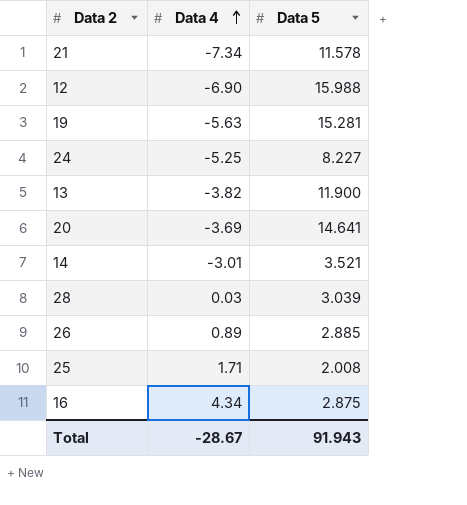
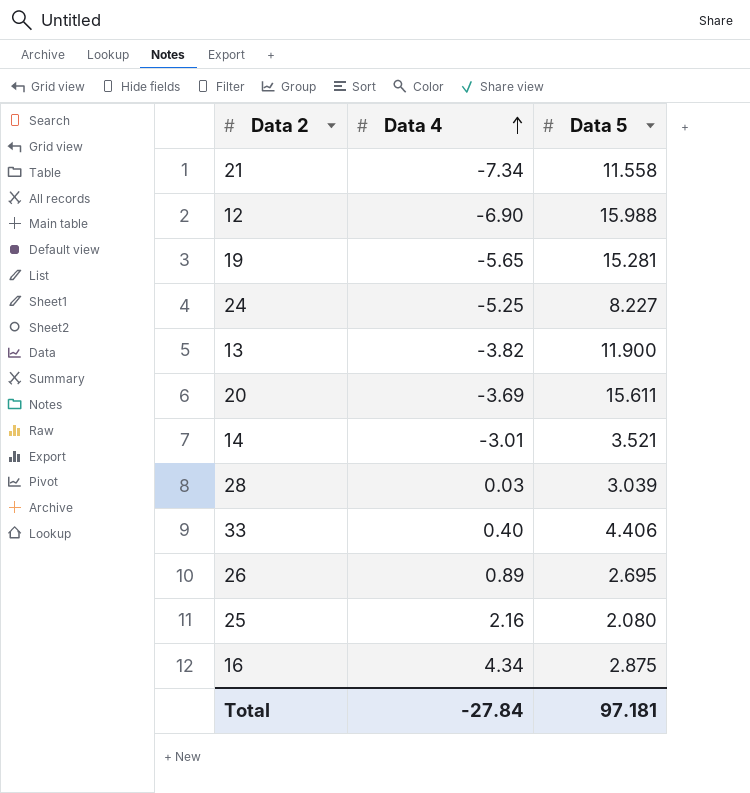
21 | Data 5: 11.578 -> 11.558
19 | Data 4: -5.63 -> -5.65
20 | Data 5: 14.641 -> 15.611
row 33: none -> 0.40 | 4.406
26 | Data 5: 2.885 -> 2.695
25 | Data 4: 1.71 -> 2.16
25 | Data 5: 2.008 -> 2.080
Total | Data 4: -28.67 -> -27.84
Total | Data 5: 91.943 -> 97.181

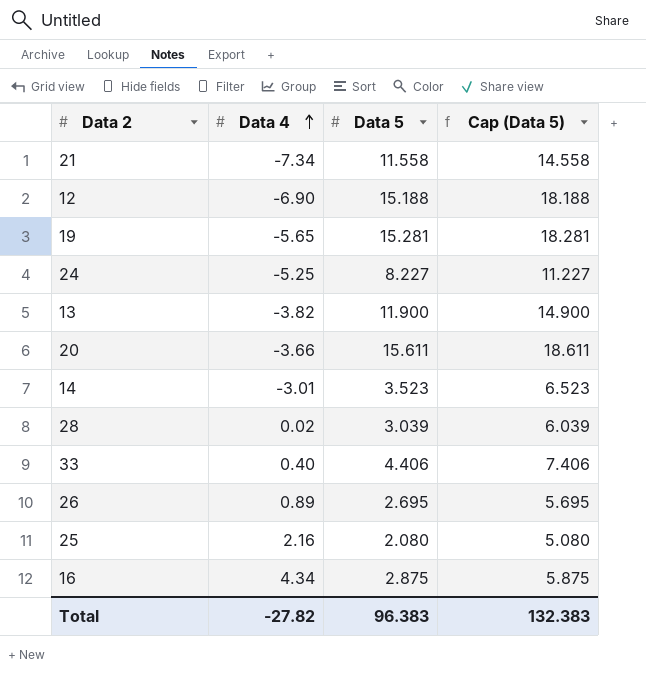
column Cap (Data 5) | formula: none -> [Data 5] + 3
12 | Data 5: 15.988 -> 15.188
20 | Data 4: -3.69 -> -3.66
14 | Data 5: 3.521 -> 3.523
28 | Data 4: 0.03 -> 0.02
Total | Data 4: -27.84 -> -27.82
Total | Data 5: 97.181 -> 96.383

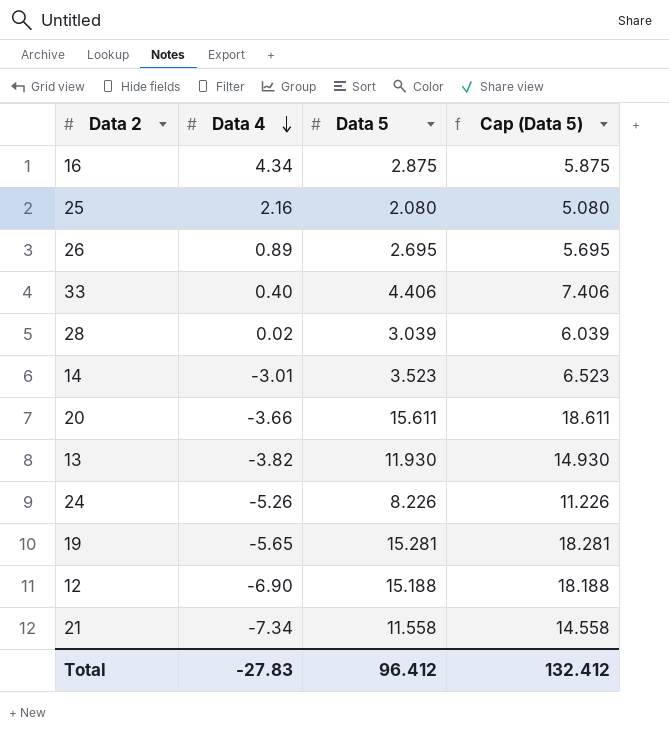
row order: Data 4 ascending -> Data 4 descending
13 | Data 5: 11.900 -> 11.930
13 | Cap (Data 5): 14.900 -> 14.930
24 | Data 4: -5.25 -> -5.26
24 | Data 5: 8.227 -> 8.226
24 | Cap (Data 5): 11.227 -> 11.226
Total | Data 4: -27.82 -> -27.83
Total | Data 5: 96.383 -> 96.412
Total | Cap (Data 5): 132.383 -> 132.412

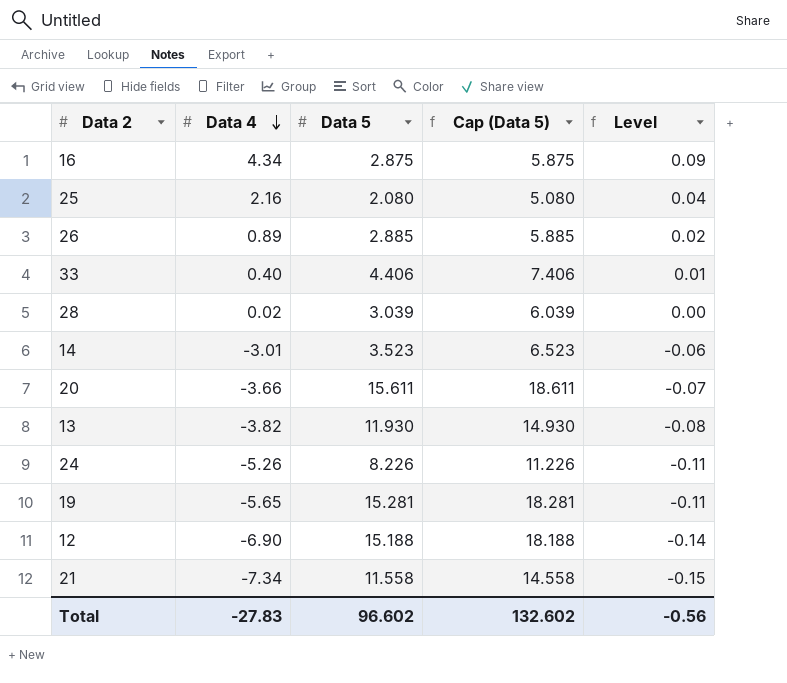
column Level | formula: none -> [Data 4] * 0.02
26 | Data 5: 2.695 -> 2.885
26 | Cap (Data 5): 5.695 -> 5.885
Total | Data 5: 96.412 -> 96.602
Total | Cap (Data 5): 132.412 -> 132.602

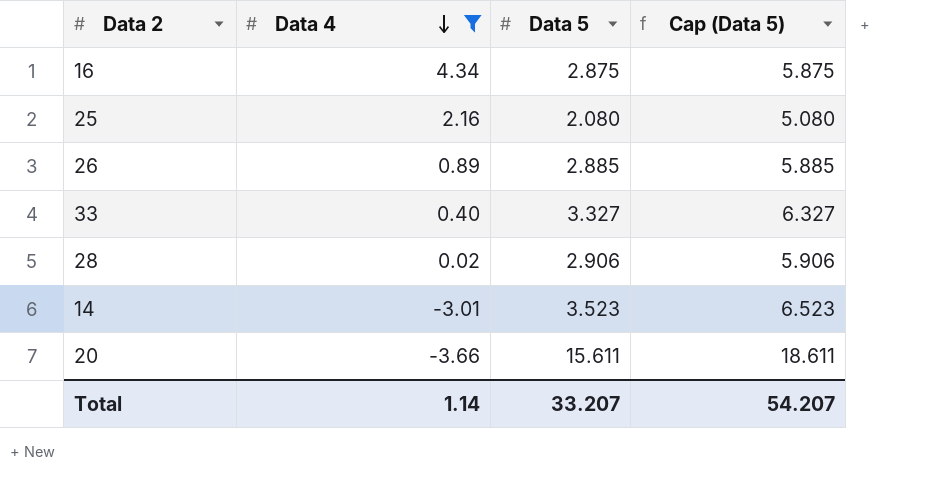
filter: none -> Data 4 >= -3.66
column Level | formula: [Data 4] * 0.02 -> none
33 | Data 5: 4.406 -> 3.327
33 | Cap (Data 5): 7.406 -> 6.327
28 | Data 5: 3.039 -> 2.906
28 | Cap (Data 5): 6.039 -> 5.906
Total | Data 4: -27.83 -> 1.14
Total | Data 5: 96.602 -> 33.207
Total | Cap (Data 5): 132.602 -> 54.207

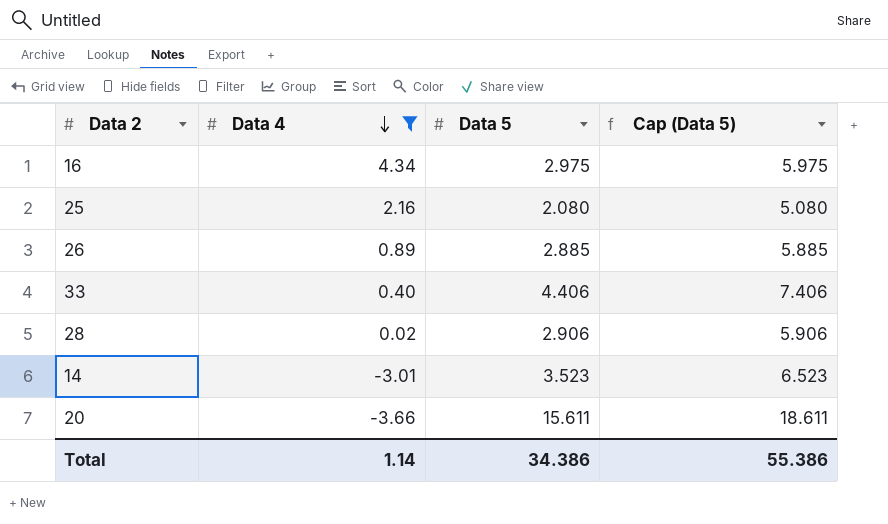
16 | Data 5: 2.875 -> 2.975
16 | Cap (Data 5): 5.875 -> 5.975
33 | Data 5: 3.327 -> 4.406
33 | Cap (Data 5): 6.327 -> 7.406
Total | Data 5: 33.207 -> 34.386
Total | Cap (Data 5): 54.207 -> 55.386

